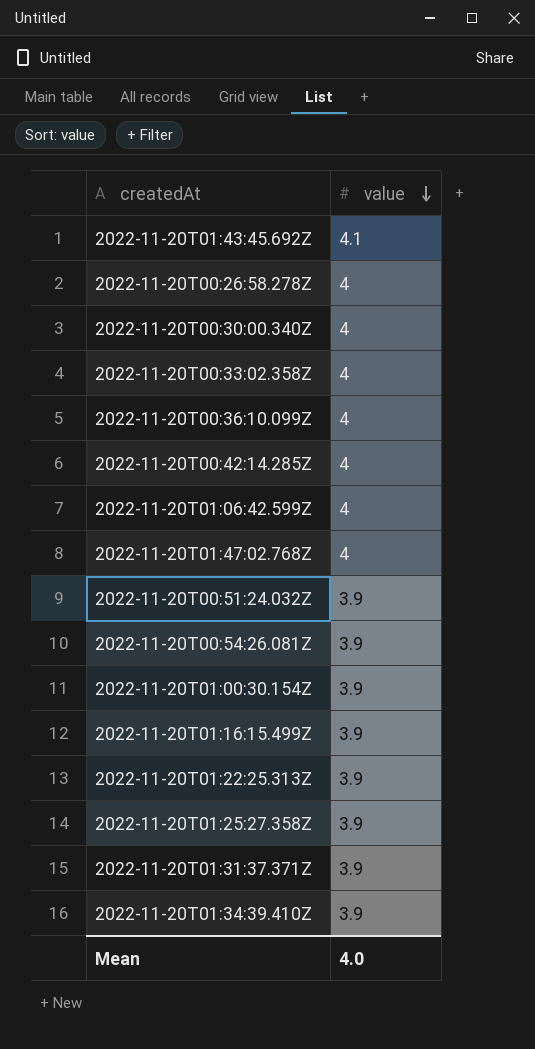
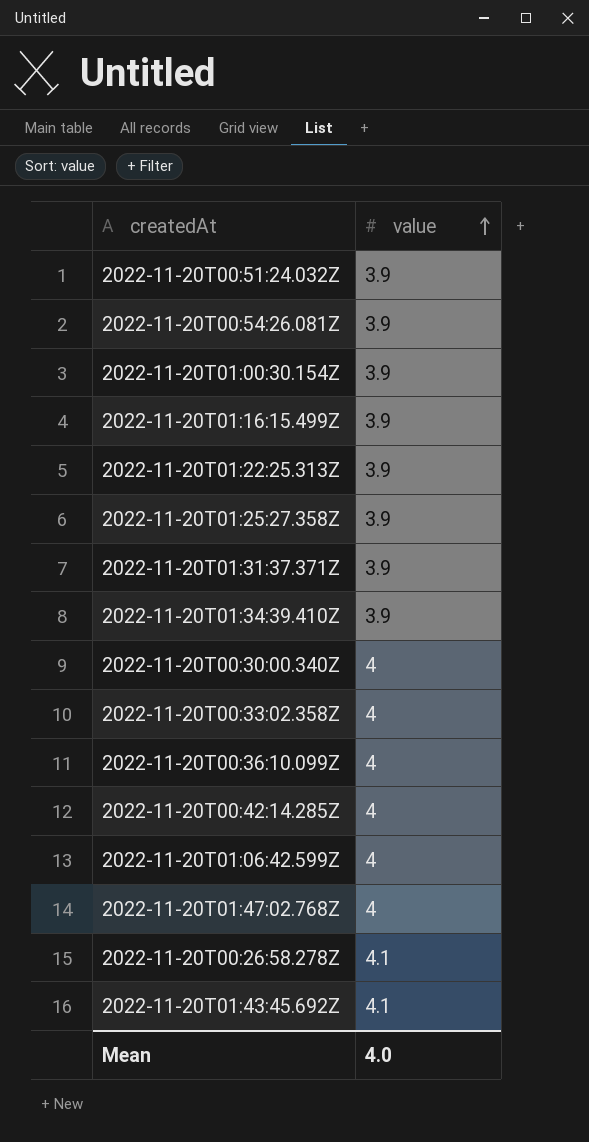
row order: value descending -> value ascending
2022-11-20T00:26:58.278Z | value: 4 -> 4.1

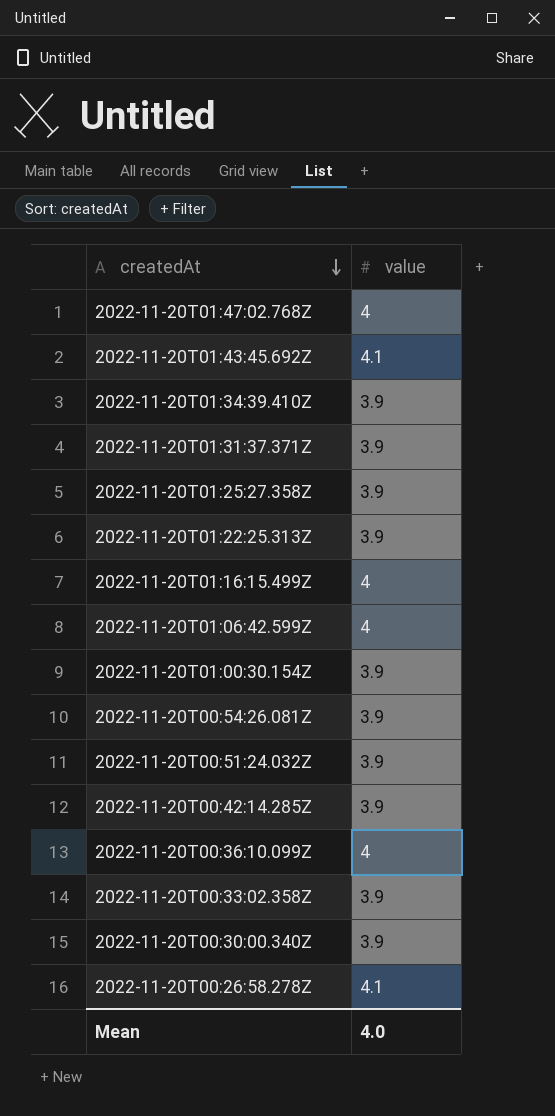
row order: value ascending -> createdAt descending
2022-11-20T01:16:15.499Z | value: 3.9 -> 4
2022-11-20T00:42:14.285Z | value: 4 -> 3.9
2022-11-20T00:33:02.358Z | value: 4 -> 3.9
2022-11-20T00:30:00.340Z | value: 4 -> 3.9

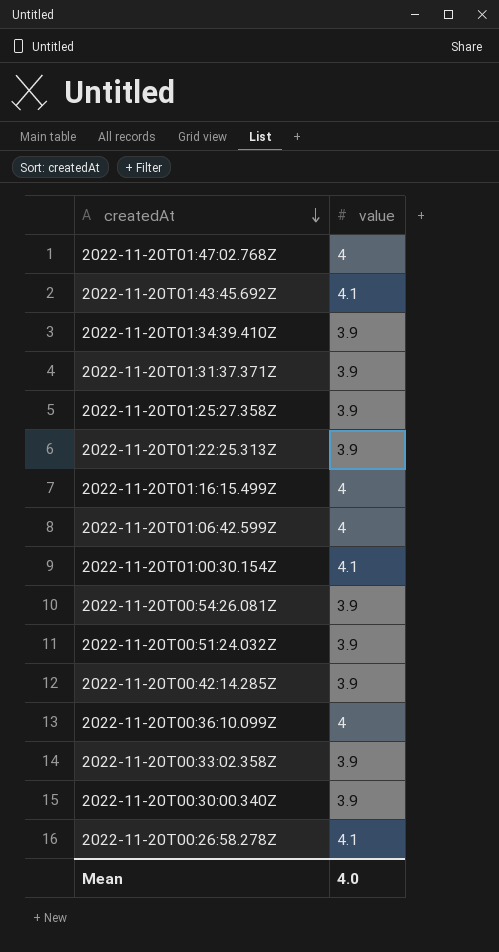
2022-11-20T01:00:30.154Z | value: 3.9 -> 4.1

